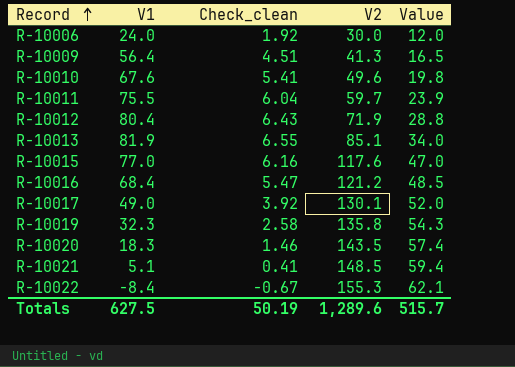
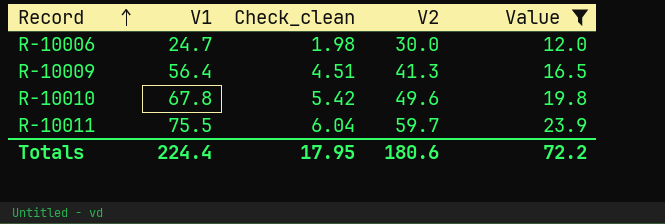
filter: none -> Value <= 23.9
R-10006 | V1: 24.0 -> 24.7
R-10006 | Check_clean: 1.92 -> 1.98
R-10010 | V1: 67.6 -> 67.8
R-10010 | Check_clean: 5.41 -> 5.42
Totals | V1: 627.5 -> 224.4
Totals | Check_clean: 50.19 -> 17.95
Totals | V2: 1,289.6 -> 180.6
Totals | Value: 515.7 -> 72.2

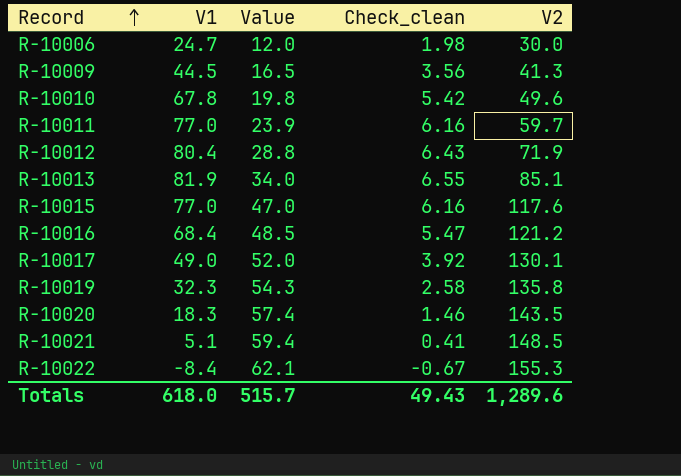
filter: Value <= 23.9 -> none
column Value | position: 5 -> 3
R-10009 | V1: 56.4 -> 44.5
R-10009 | Check_clean: 4.51 -> 3.56
R-10011 | V1: 75.5 -> 77.0
R-10011 | Check_clean: 6.04 -> 6.16
Totals | V1: 224.4 -> 618.0
Totals | Value: 72.2 -> 515.7
Totals | Check_clean: 17.95 -> 49.43
Totals | V2: 180.6 -> 1,289.6

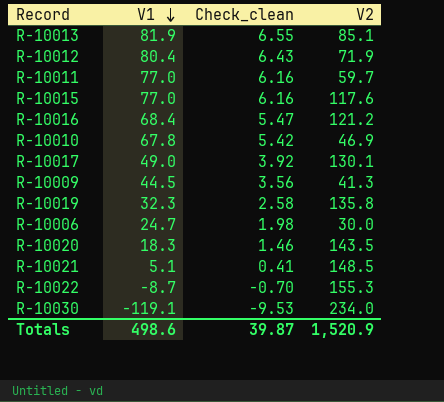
row order: Record ascending -> V1 descending
column Value | formula: [V2] * 0.4 -> none
R-10010 | V2: 49.6 -> 46.9
R-10022 | V1: -8.4 -> -8.7
R-10022 | Check_clean: -0.67 -> -0.70
row R-10030: none -> -119.1 | -9.53 | 234.0
Totals | V1: 618.0 -> 498.6
Totals | Check_clean: 49.43 -> 39.87
Totals | V2: 1,289.6 -> 1,520.9

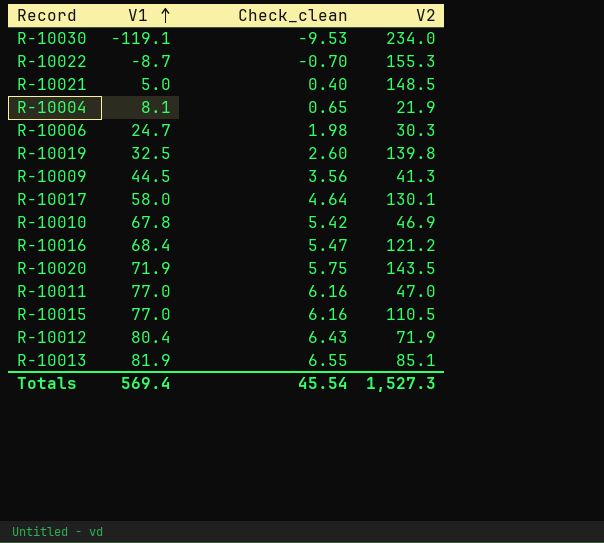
row order: V1 descending -> V1 ascending
R-10021 | V1: 5.1 -> 5.0
R-10021 | Check_clean: 0.41 -> 0.40
row R-10004: none -> 8.1 | 0.65 | 21.9
R-10006 | V2: 30.0 -> 30.3
R-10019 | V1: 32.3 -> 32.5
R-10019 | Check_clean: 2.58 -> 2.60
R-10019 | V2: 135.8 -> 139.8
R-10017 | V1: 49.0 -> 58.0
R-10017 | Check_clean: 3.92 -> 4.64
R-10020 | V1: 18.3 -> 71.9
R-10020 | Check_clean: 1.46 -> 5.75
R-10011 | V2: 59.7 -> 47.0
R-10015 | V2: 117.6 -> 110.5
Totals | V1: 498.6 -> 569.4
Totals | Check_clean: 39.87 -> 45.54
Totals | V2: 1,520.9 -> 1,527.3

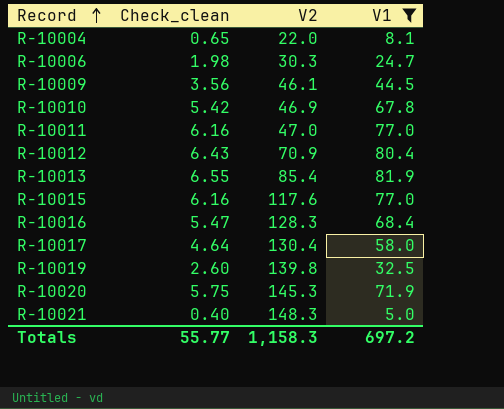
filter: none -> V1 >= 5.0
row order: V1 ascending -> Record ascending
column V1 | position: 2 -> 4
R-10004 | V2: 21.9 -> 22.0
R-10009 | V2: 41.3 -> 46.1
R-10012 | V2: 71.9 -> 70.9
R-10013 | V2: 85.1 -> 85.4
R-10015 | V2: 110.5 -> 117.6
R-10016 | V2: 121.2 -> 128.3
R-10017 | V2: 130.1 -> 130.4
R-10020 | V2: 143.5 -> 145.3
R-10021 | V2: 148.5 -> 148.3
Totals | Check_clean: 45.54 -> 55.77
Totals | V2: 1,527.3 -> 1,158.3
Totals | V1: 569.4 -> 697.2

